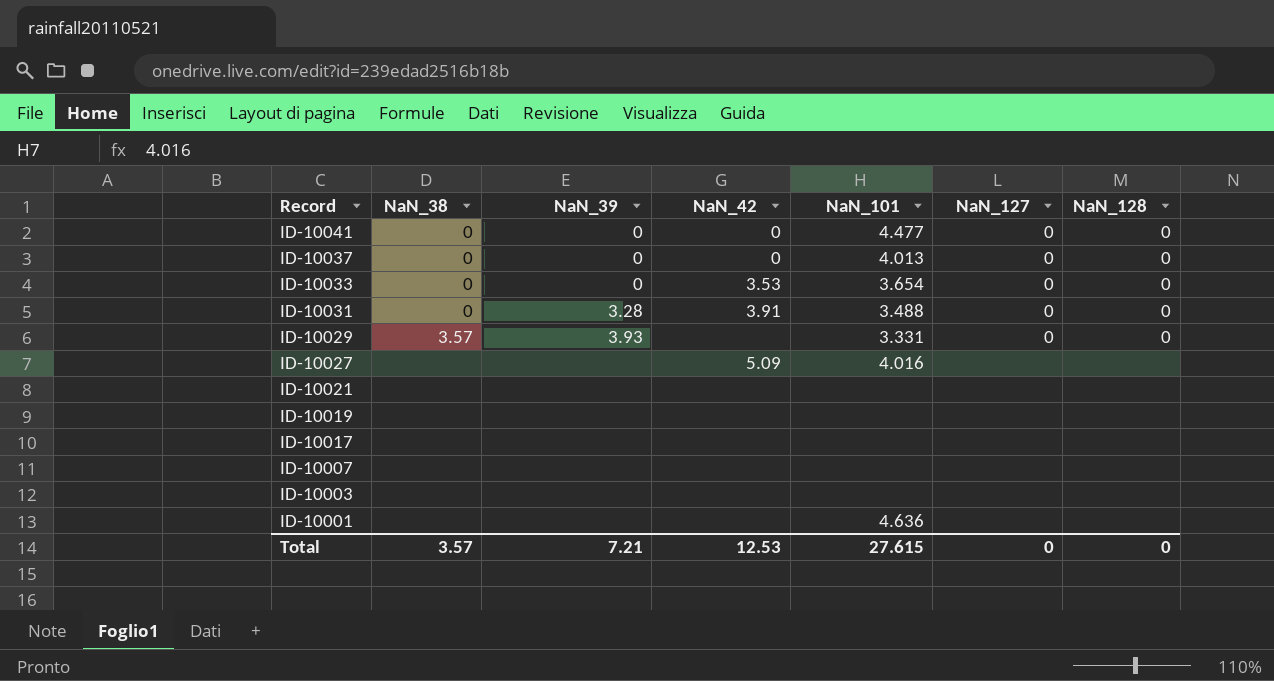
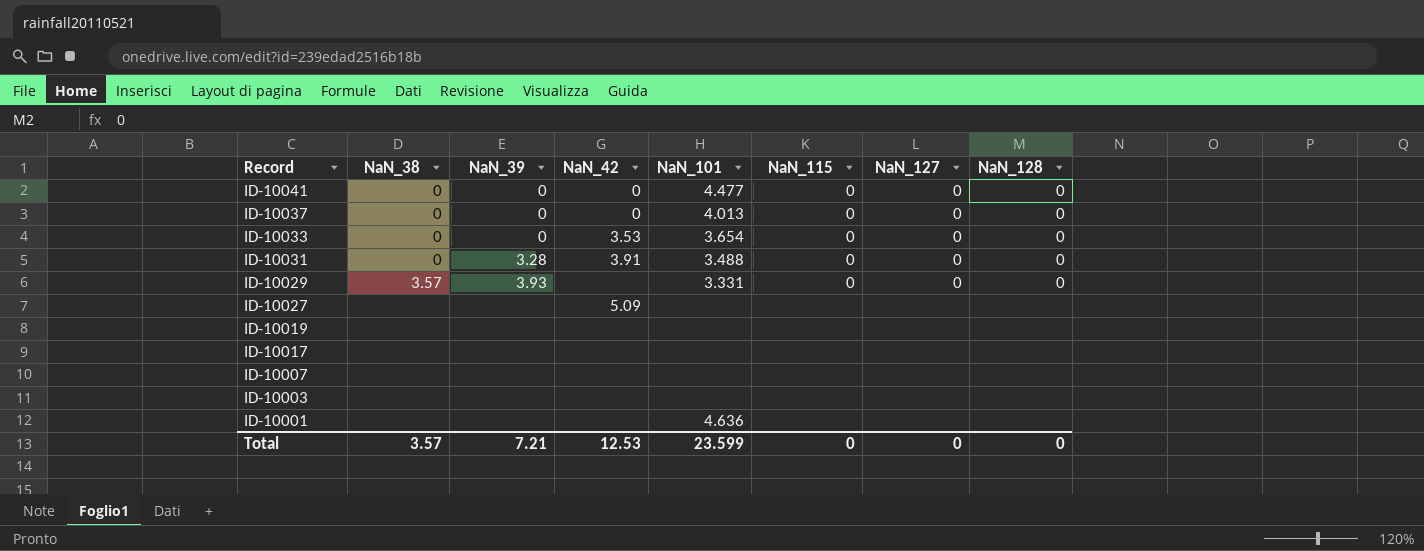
column NaN_115 | position: none -> 6
row ID-10021: none | none | none | none | none | none -> none
ID-10027 | NaN_101: 4.016 -> none
Total | NaN_101: 27.615 -> 23.599

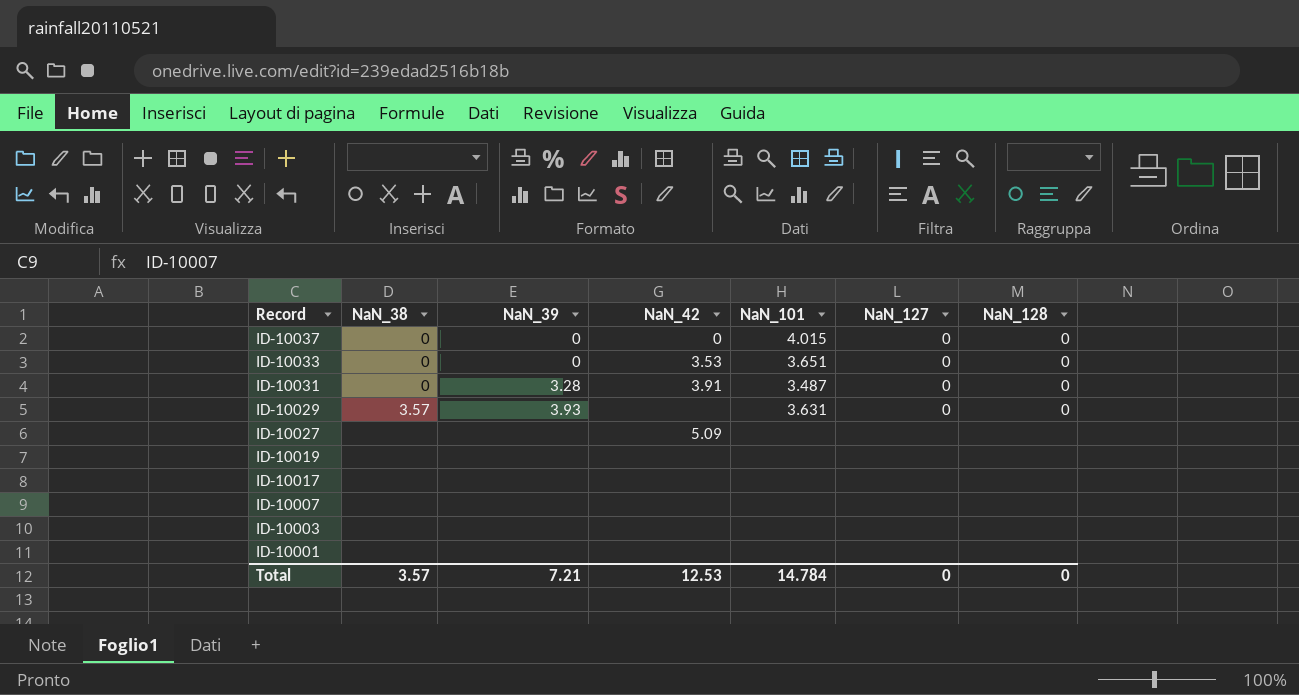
column NaN_115 | position: 6 -> none
row ID-10041: 0 | 0 | 0 | 4.477 | 0 | 0 | 0 -> none
ID-10037 | NaN_101: 4.013 -> 4.015
ID-10033 | NaN_101: 3.654 -> 3.651
ID-10031 | NaN_101: 3.488 -> 3.487
ID-10029 | NaN_101: 3.331 -> 3.631
ID-10001 | NaN_101: 4.636 -> none
Total | NaN_101: 23.599 -> 14.784

